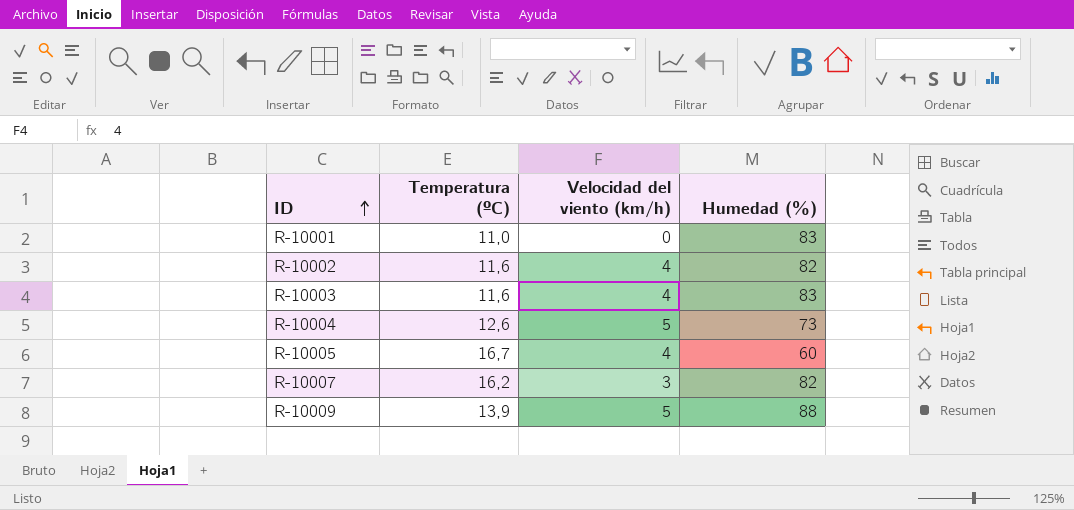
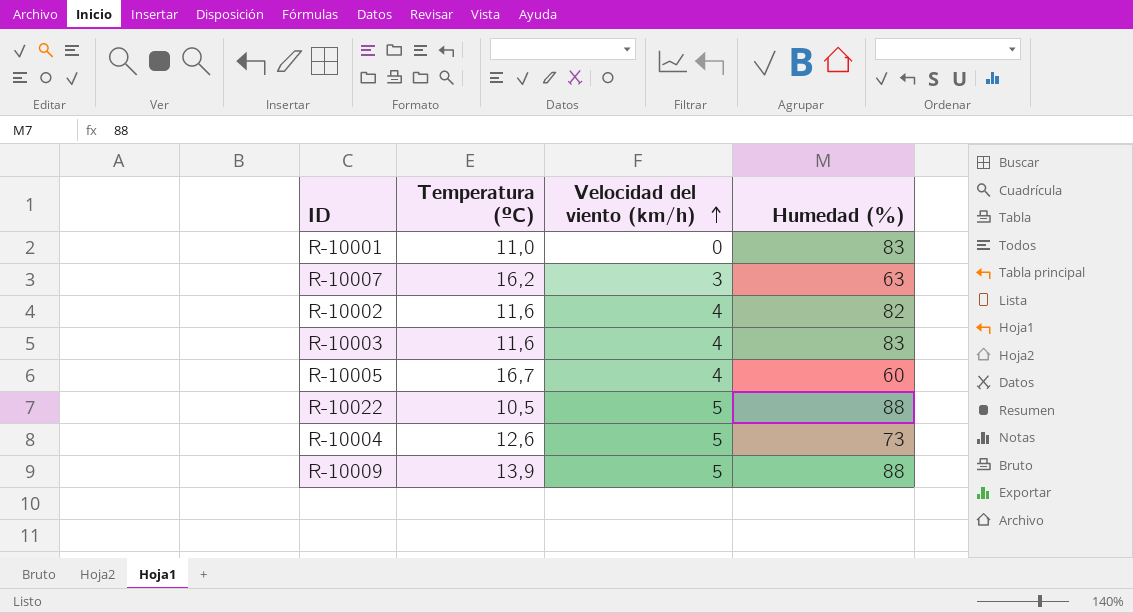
row order: ID ascending -> Velocidad del viento (km/h) ascending
R-10007 | Humedad (%): 82 -> 63
row R-10022: none -> 10,5 | 5 | 88

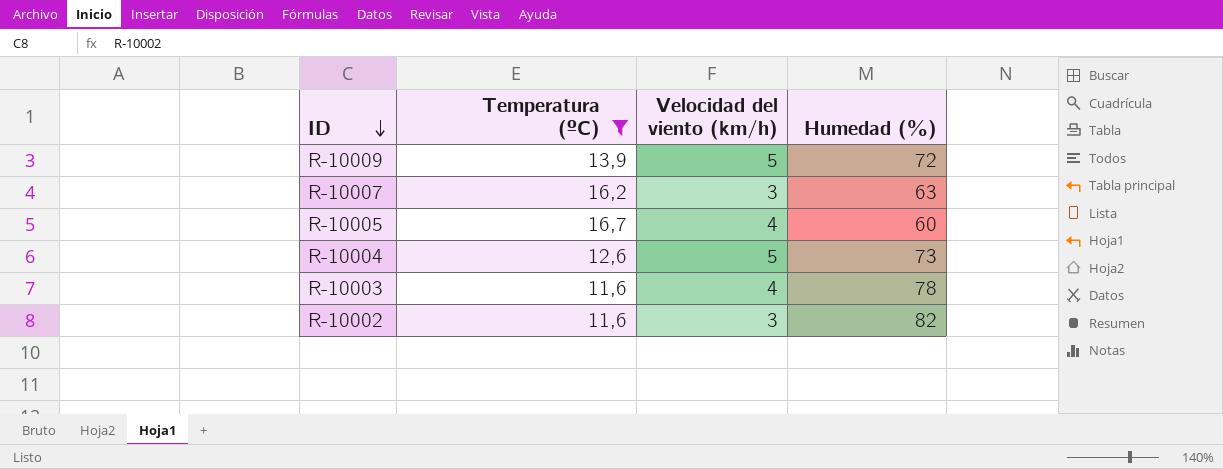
filter: none -> Temperatura (ºC) >= 11,6
row order: Velocidad del viento (km/h) ascending -> ID descending
R-10009 | Humedad (%): 88 -> 72
R-10003 | Humedad (%): 83 -> 78
R-10002 | Velocidad del viento (km/h): 4 -> 3

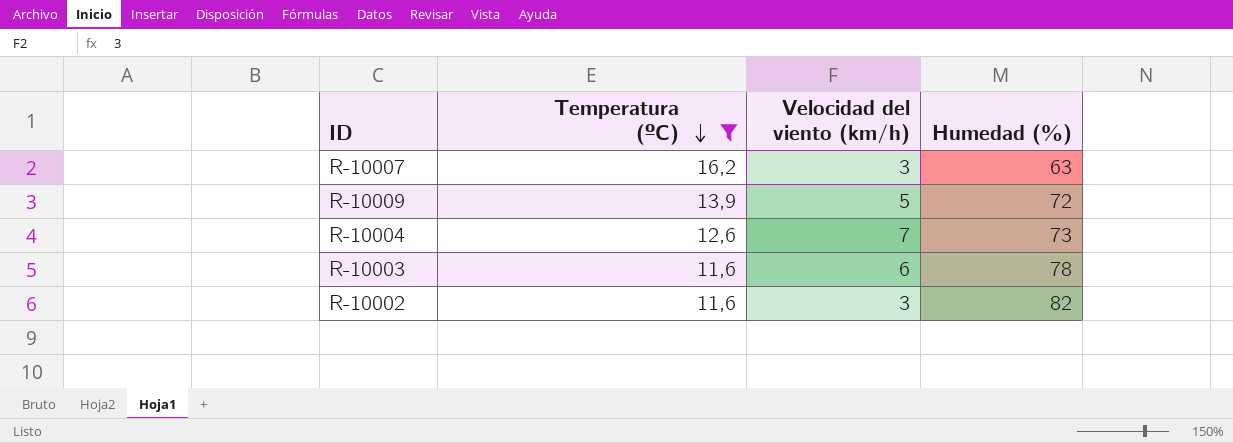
row order: ID descending -> Temperatura (ºC) descending
row R-10005: 16,7 | 4 | 60 -> none
R-10004 | Velocidad del viento (km/h): 5 -> 7
R-10003 | Velocidad del viento (km/h): 4 -> 6

